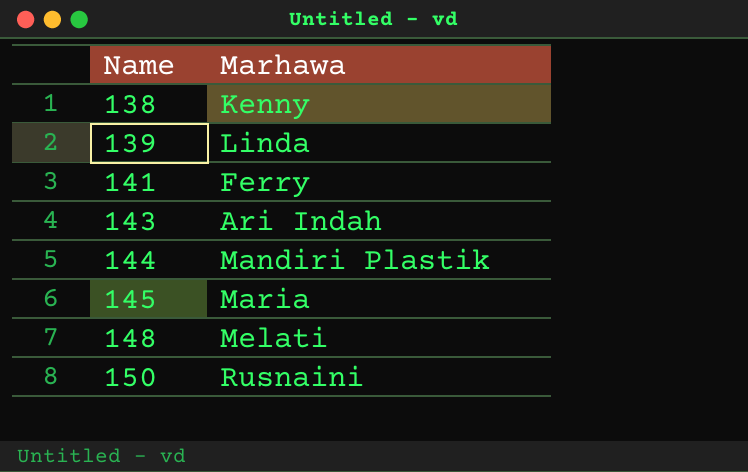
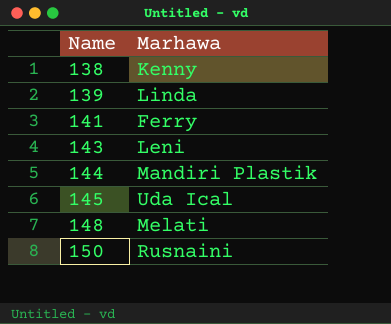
143 | Marhawa: Ari Indah -> Leni
145 | Marhawa: Maria -> Uda Ical

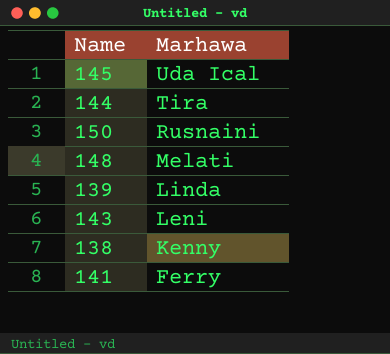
row order: Name ascending -> Marhawa descending
144 | Marhawa: Mandiri Plastik -> Tira

